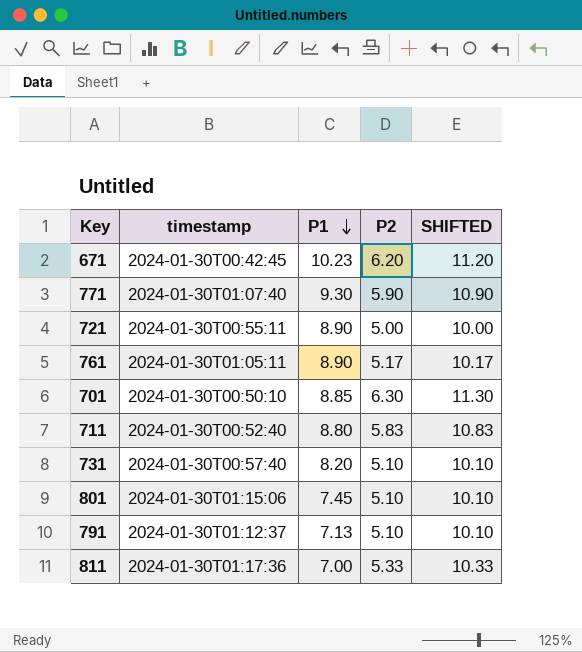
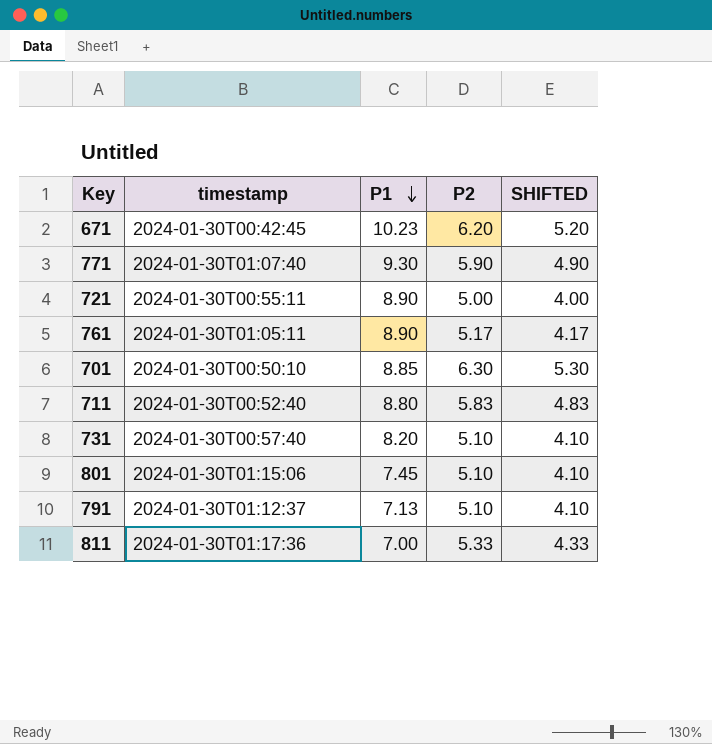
column SHIFTED | formula: [P2] + 5 -> [P2] - 1

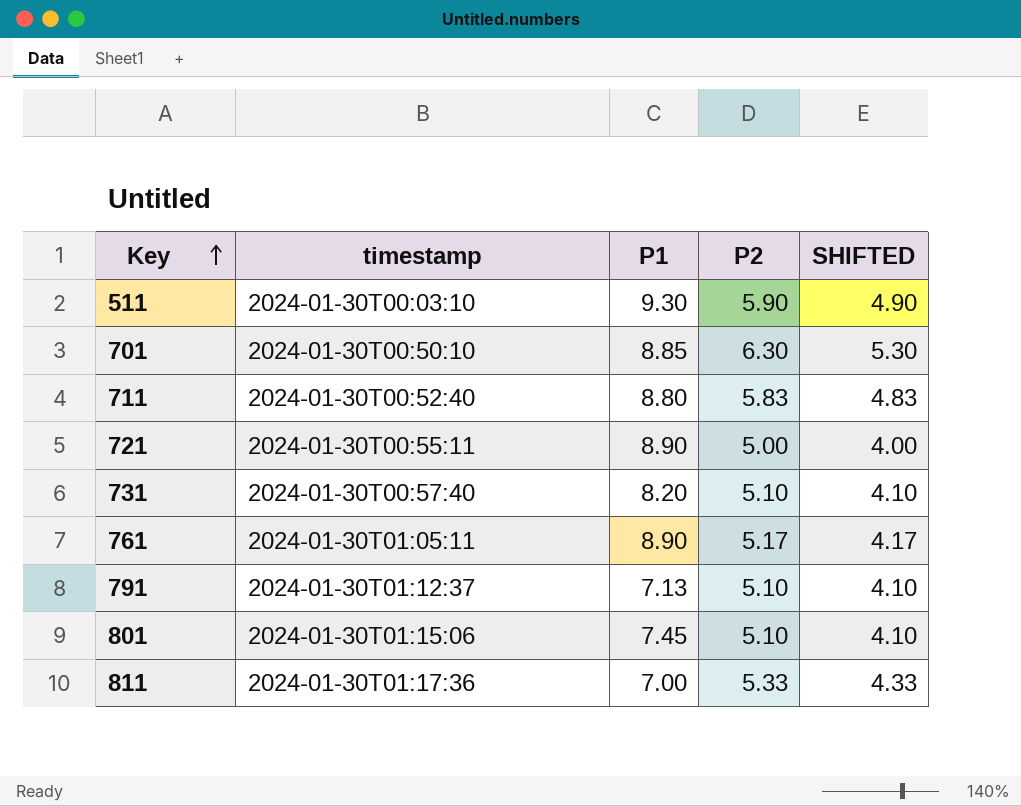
row order: P1 descending -> Key ascending
row 671: 2024-01-30T00:42:45 | 10.23 | 6.20 | 5.20 -> none
row 771: 2024-01-30T01:07:40 | 9.30 | 5.90 | 4.90 -> none
row 511: none -> 2024-01-30T00:03:10 | 9.30 | 5.90 | 4.90

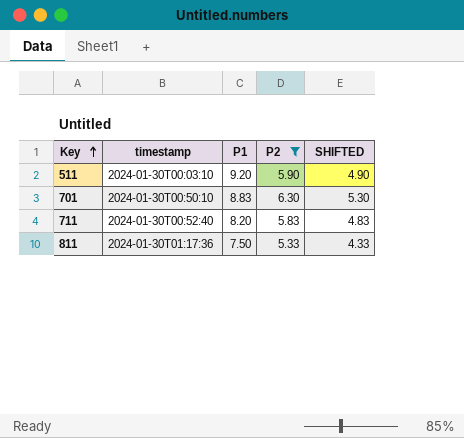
filter: none -> P2 >= 5.33
511 | P1: 9.30 -> 9.20
701 | P1: 8.85 -> 8.83
711 | P1: 8.80 -> 8.20
811 | P1: 7.00 -> 7.50

